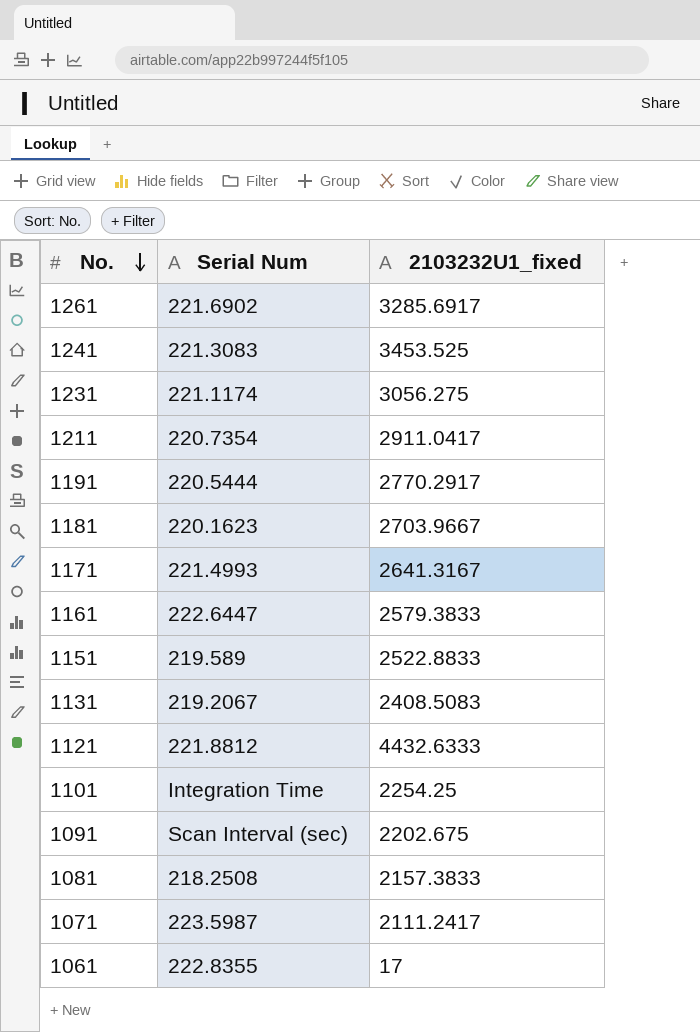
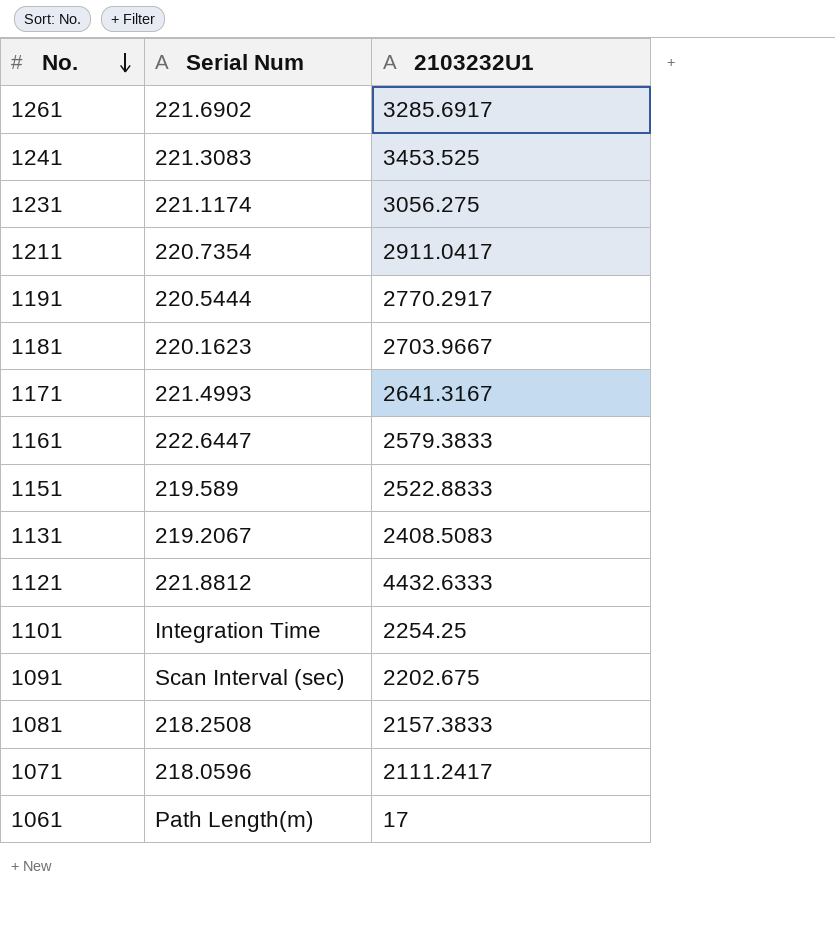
column name: 2103232U1_fixed -> 2103232U1
1071 | Serial Num: 223.5987 -> 218.0596
1061 | Serial Num: 222.8355 -> Path Length(m)

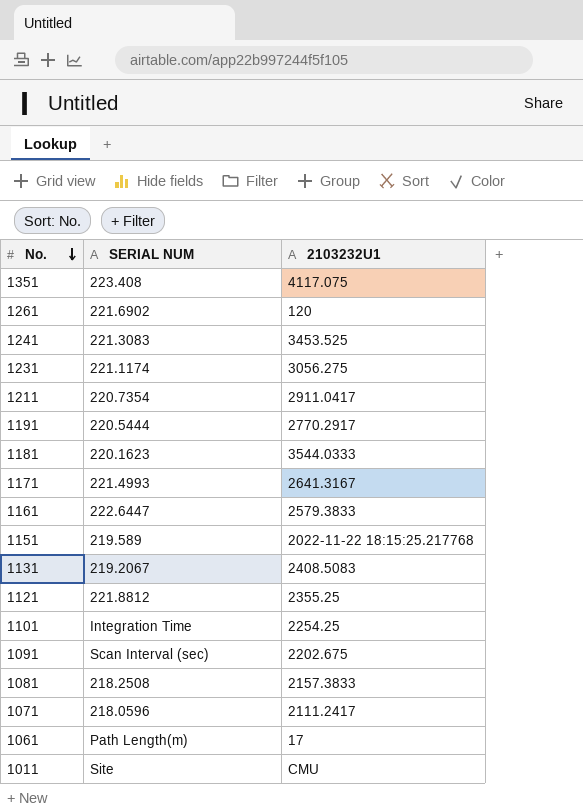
column name: Serial Num -> SERIAL NUM
row 1351: none -> 223.408 | 4117.075
1261 | 2103232U1: 3285.6917 -> 120
1181 | 2103232U1: 2703.9667 -> 3544.0333
1151 | 2103232U1: 2522.8833 -> 2022-11-22 18:15:25.217768
1121 | 2103232U1: 4432.6333 -> 2355.25
row 1011: none -> Site | CMU

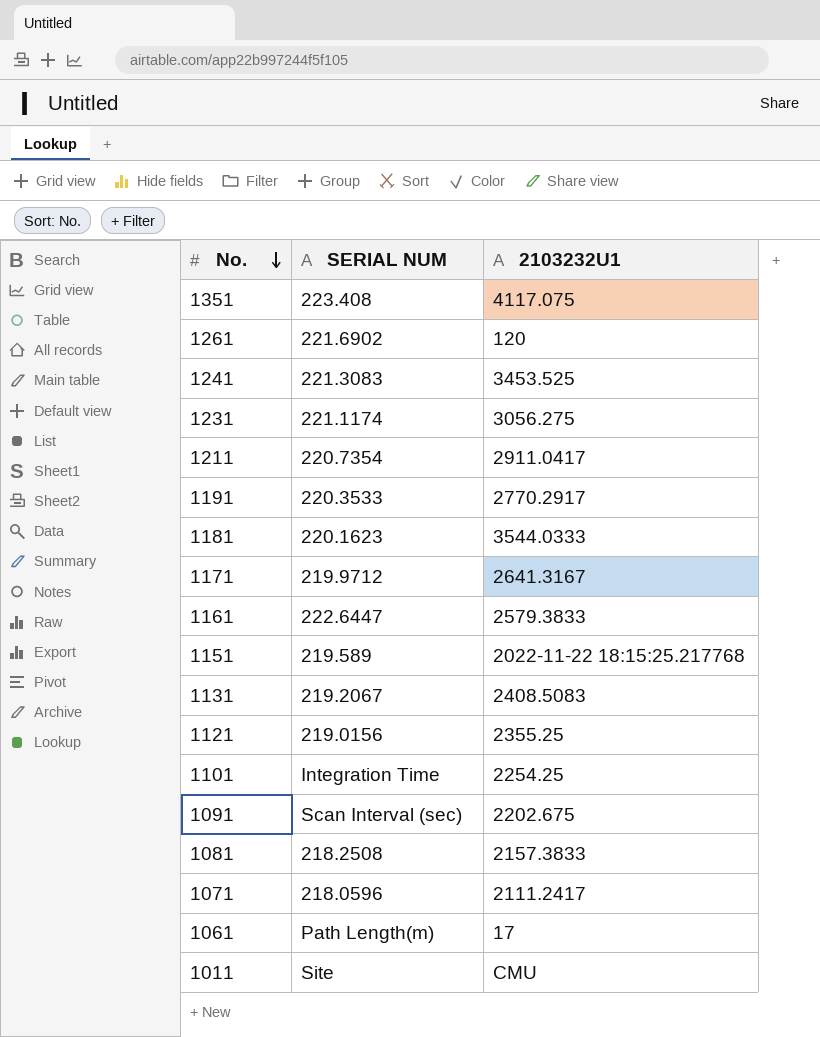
1191 | SERIAL NUM: 220.5444 -> 220.3533
1171 | SERIAL NUM: 221.4993 -> 219.9712
1121 | SERIAL NUM: 221.8812 -> 219.0156

